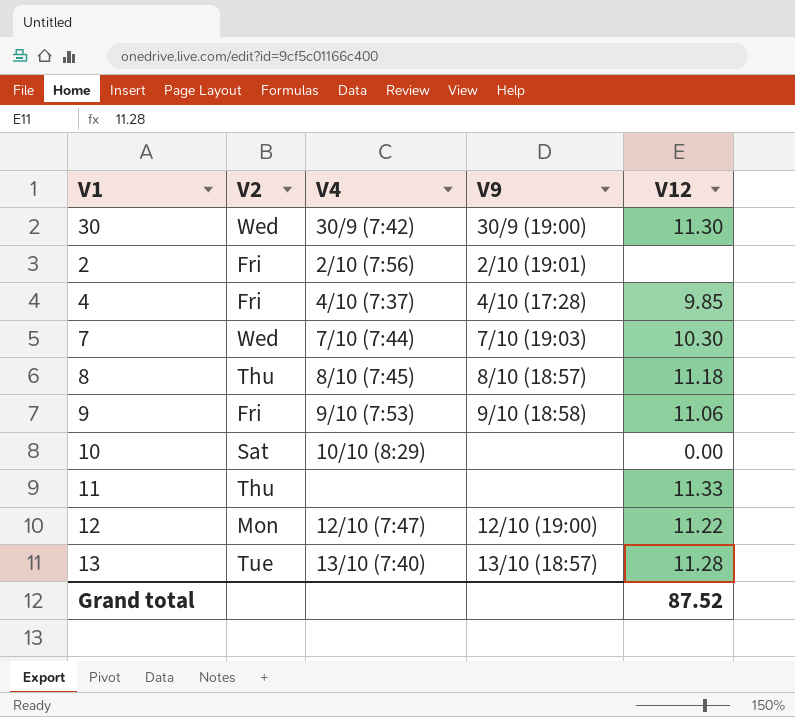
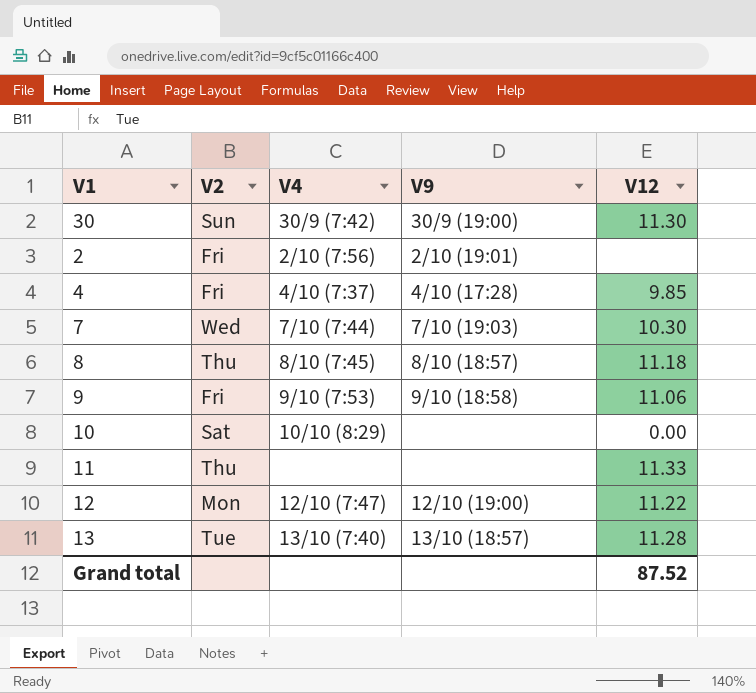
30 | V2: Wed -> Sun

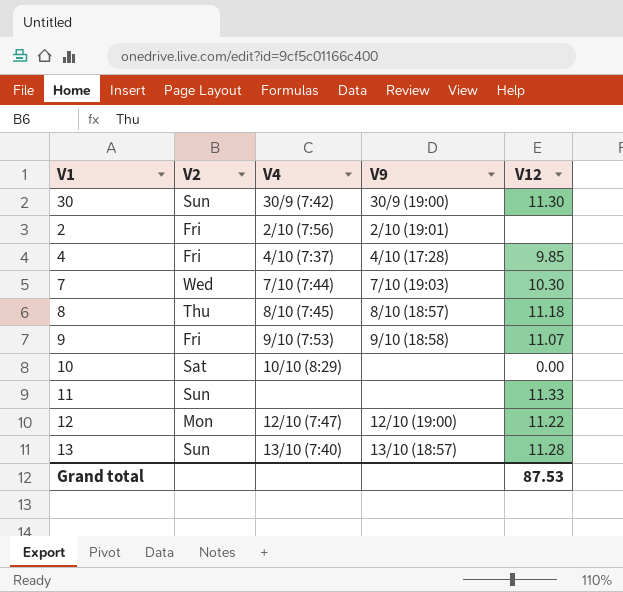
9 | V12: 11.06 -> 11.07
11 | V2: Thu -> Sun
13 | V2: Tue -> Sun
Grand total | V12: 87.52 -> 87.53

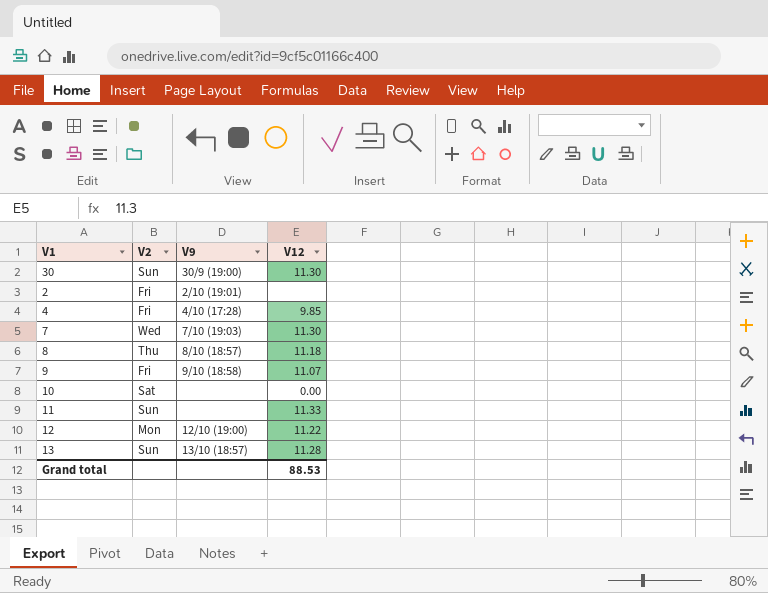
column V4 | position: 3 -> none
7 | V12: 10.30 -> 11.30
Grand total | V12: 87.53 -> 88.53

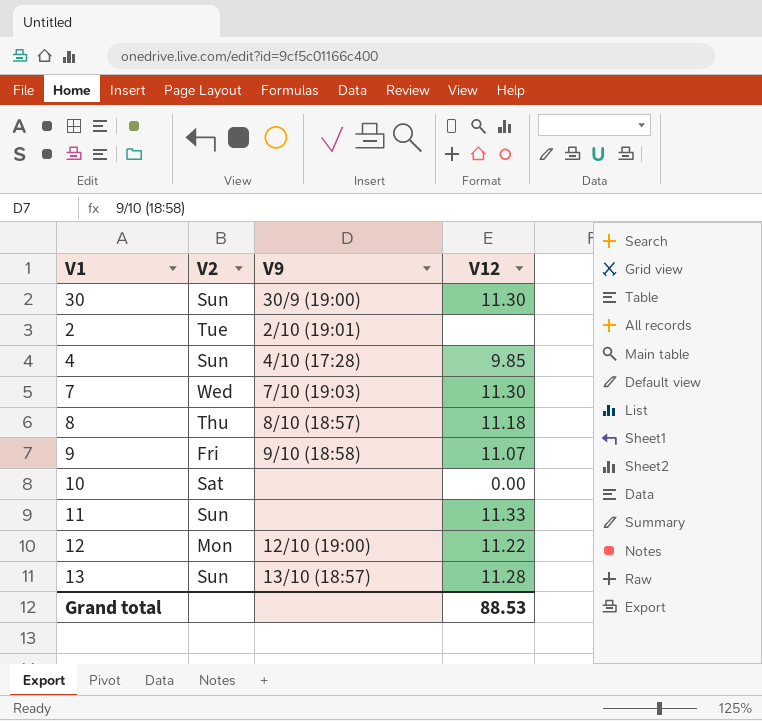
2 | V2: Fri -> Tue
4 | V2: Fri -> Sun

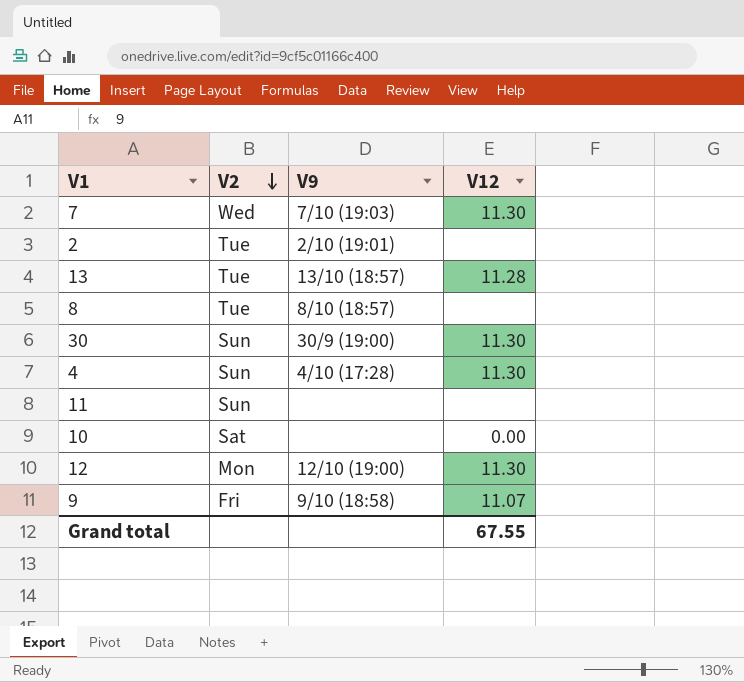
row order: none -> V2 descending
13 | V2: Sun -> Tue
8 | V2: Thu -> Tue
8 | V12: 11.18 -> none
4 | V12: 9.85 -> 11.30
11 | V12: 11.33 -> none
12 | V12: 11.22 -> 11.30
Grand total | V12: 88.53 -> 67.55

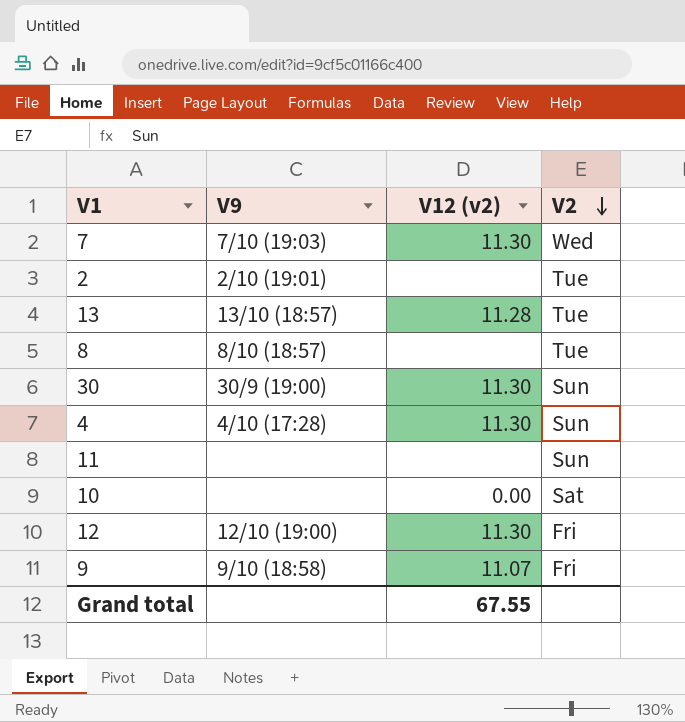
column name: V12 -> V12 (v2)
column V2 | position: 2 -> 4
12 | V2: Mon -> Fri

